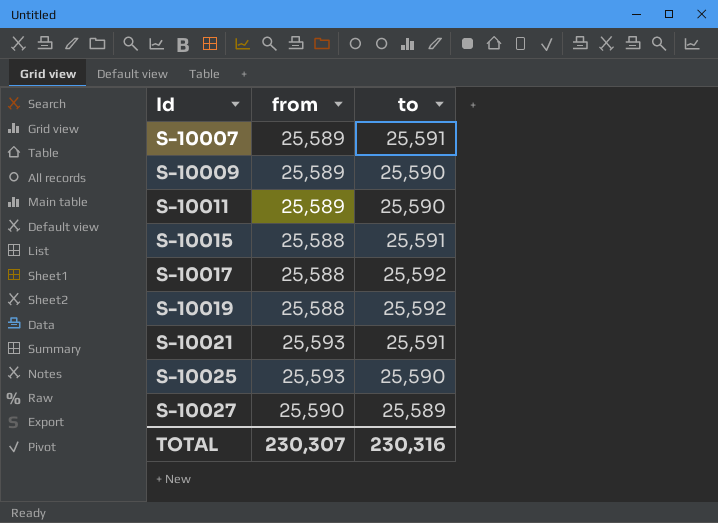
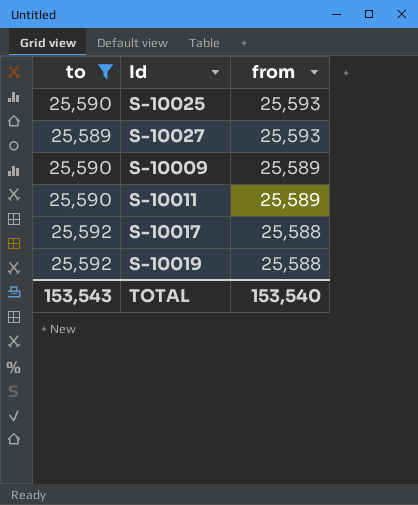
filter: none -> to != 25,591
row order: Id ascending -> from descending
column to | position: 3 -> 1
S-10027 | from: 25,590 -> 25,593
TOTAL | to: 230,316 -> 153,543
TOTAL | from: 230,307 -> 153,540

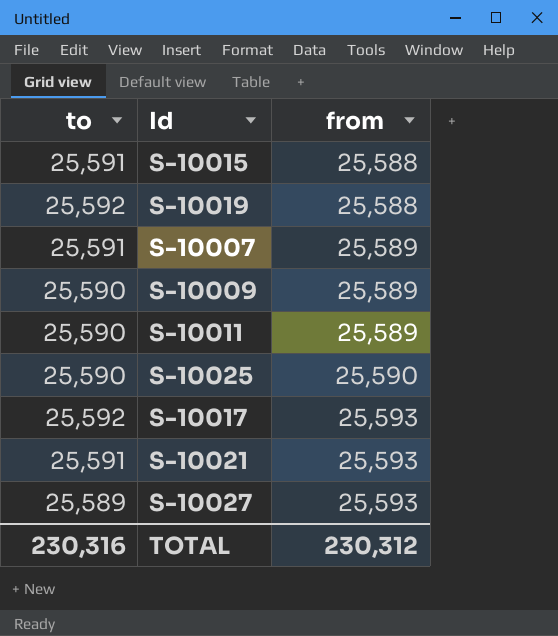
filter: to != 25,591 -> none
row order: from descending -> from ascending
S-10025 | from: 25,593 -> 25,590
S-10017 | from: 25,588 -> 25,593
TOTAL | to: 153,543 -> 230,316
TOTAL | from: 153,540 -> 230,312

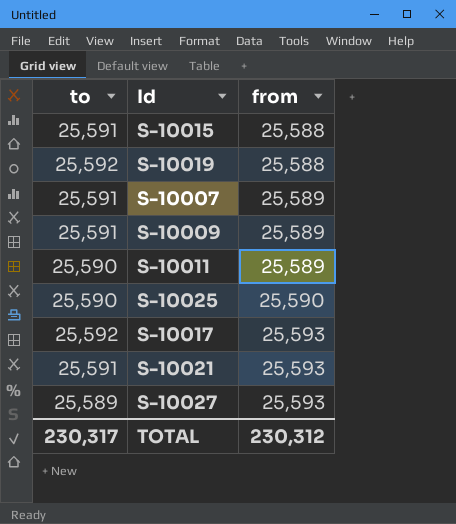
S-10009 | to: 25,590 -> 25,591
TOTAL | to: 230,316 -> 230,317

